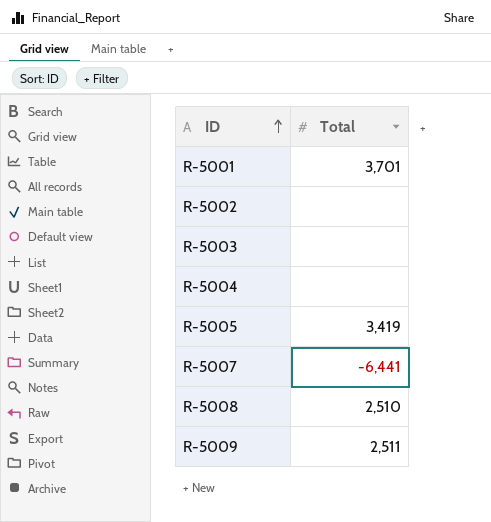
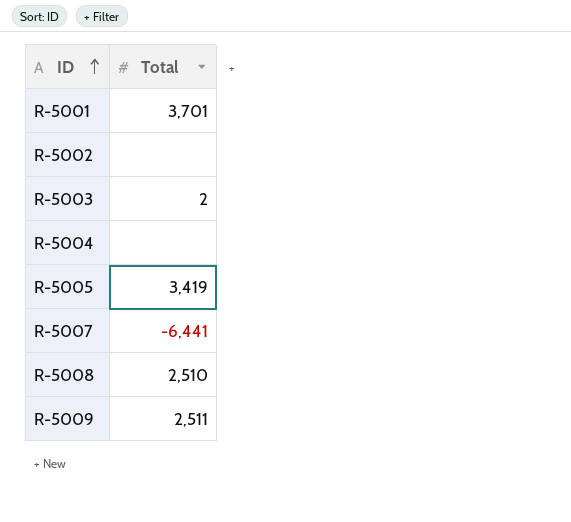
R-5003 | Total: none -> 2

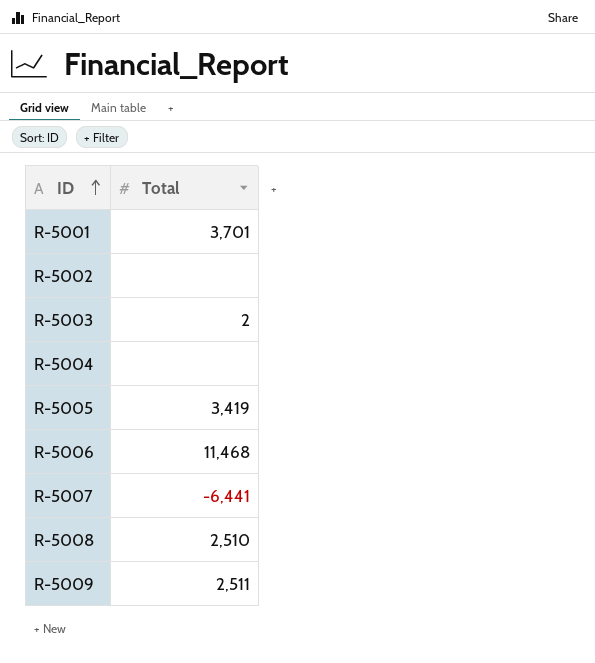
row R-5006: none -> 11,468

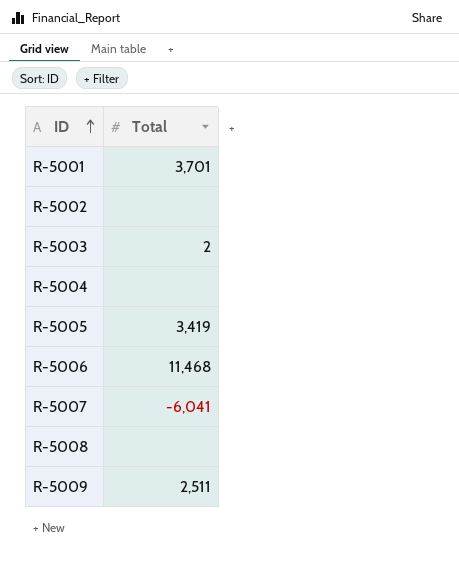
R-5007 | Total: -6,441 -> -6,041
R-5008 | Total: 2,510 -> none

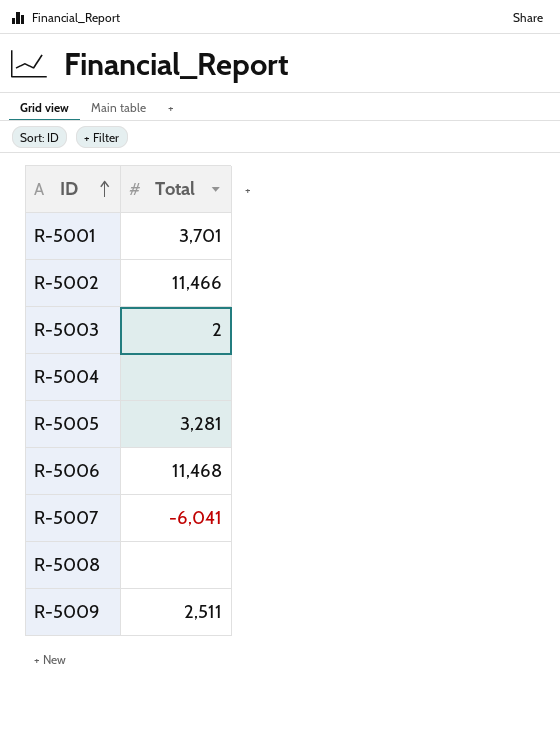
R-5002 | Total: none -> 11,466
R-5005 | Total: 3,419 -> 3,281

